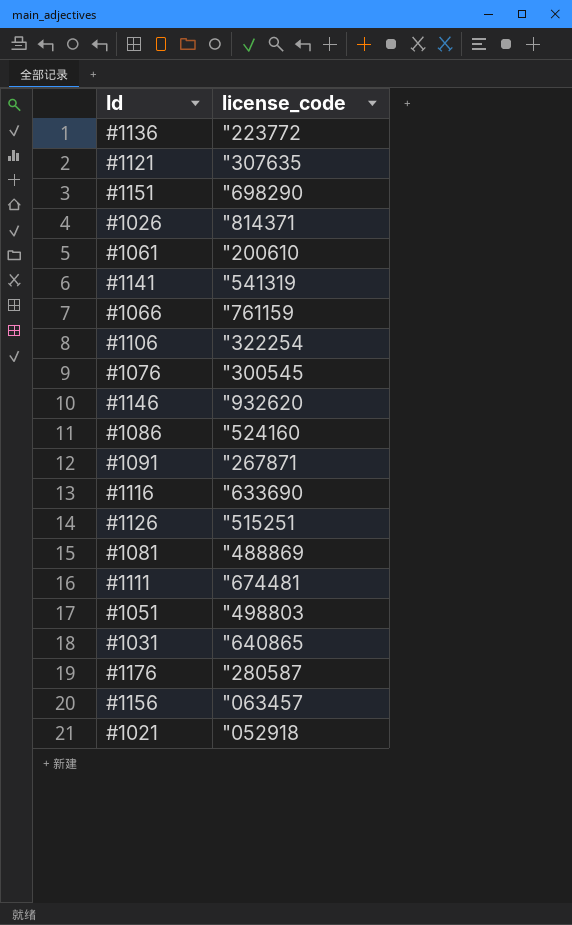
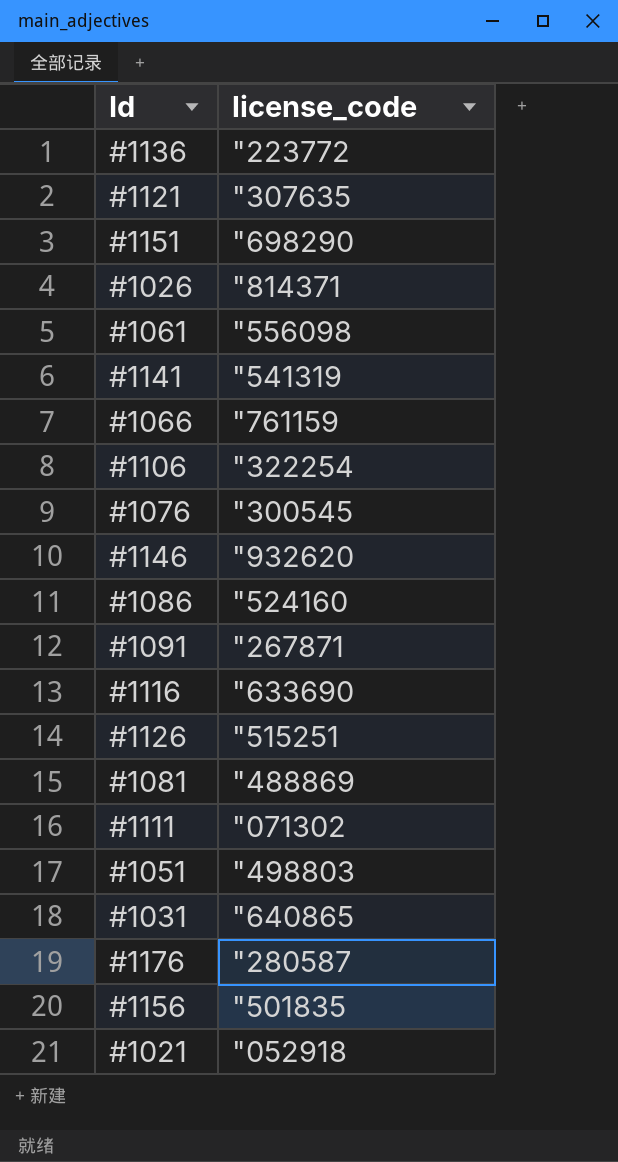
#1061 | license_code: "200610 -> "556098
#1111 | license_code: "674481 -> "071302
#1156 | license_code: "063457 -> "501835

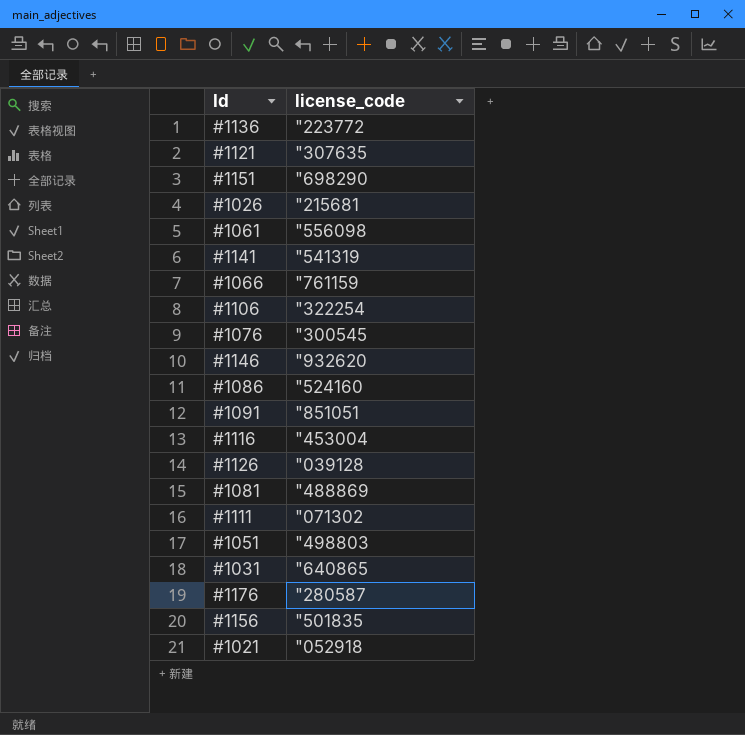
#1026 | license_code: "814371 -> "215681
#1091 | license_code: "267871 -> "851051
#1116 | license_code: "633690 -> "453004
#1126 | license_code: "515251 -> "039128

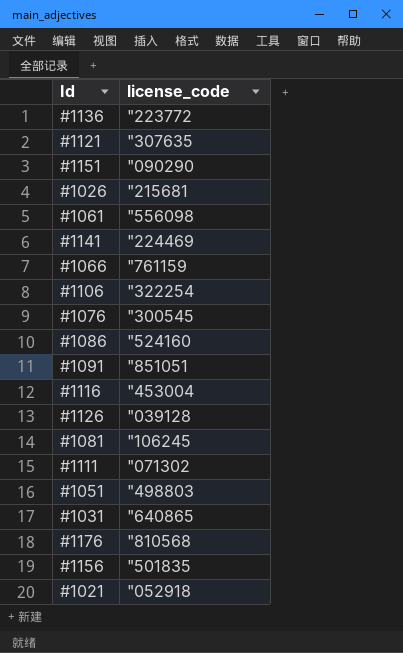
row #1146: "932620 -> none
#1151 | license_code: "698290 -> "090290
#1141 | license_code: "541319 -> "224469
#1081 | license_code: "488869 -> "106245
#1176 | license_code: "280587 -> "810568

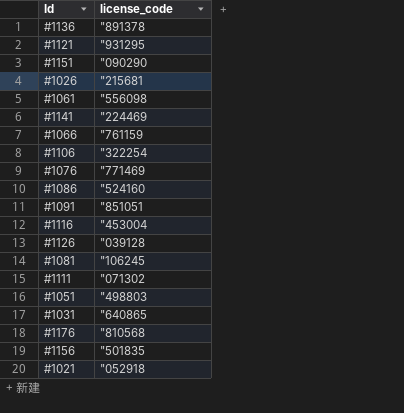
#1136 | license_code: "223772 -> "891378
#1121 | license_code: "307635 -> "931295
#1076 | license_code: "300545 -> "771469

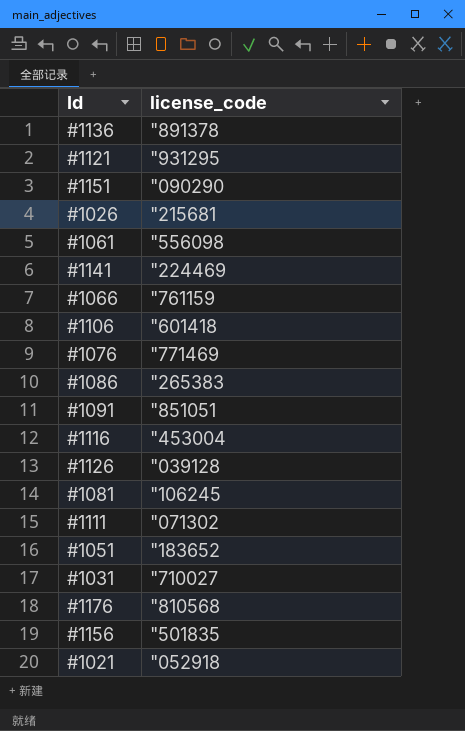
#1106 | license_code: "322254 -> "601418
#1086 | license_code: "524160 -> "265383
#1051 | license_code: "498803 -> "183652
#1031 | license_code: "640865 -> "710027

